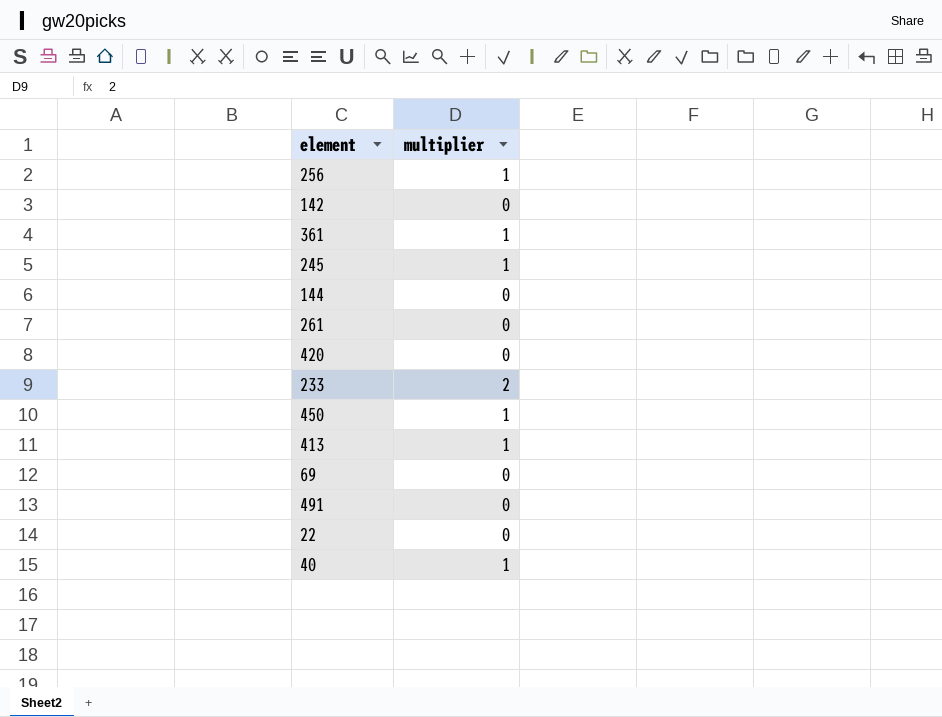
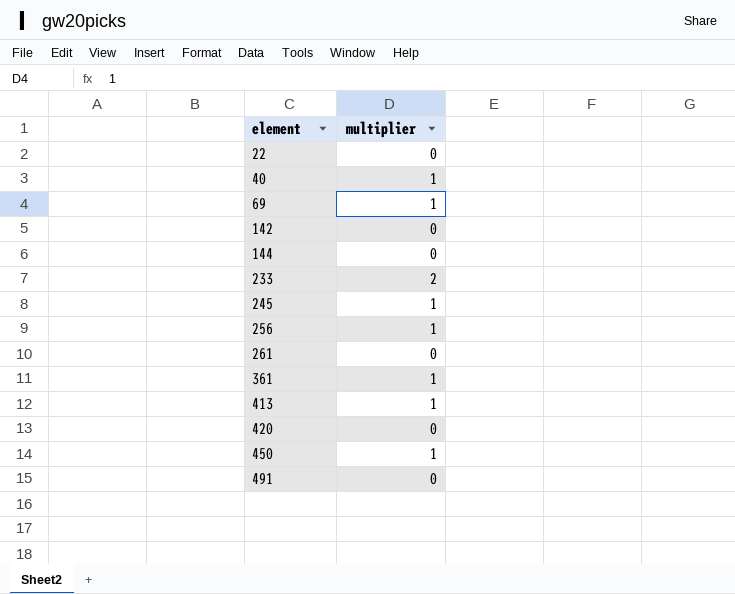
row order: none -> element ascending
69 | multiplier: 0 -> 1

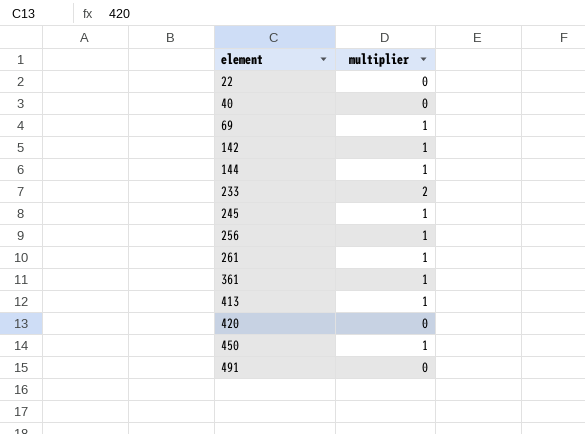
40 | multiplier: 1 -> 0
142 | multiplier: 0 -> 1
144 | multiplier: 0 -> 1
261 | multiplier: 0 -> 1

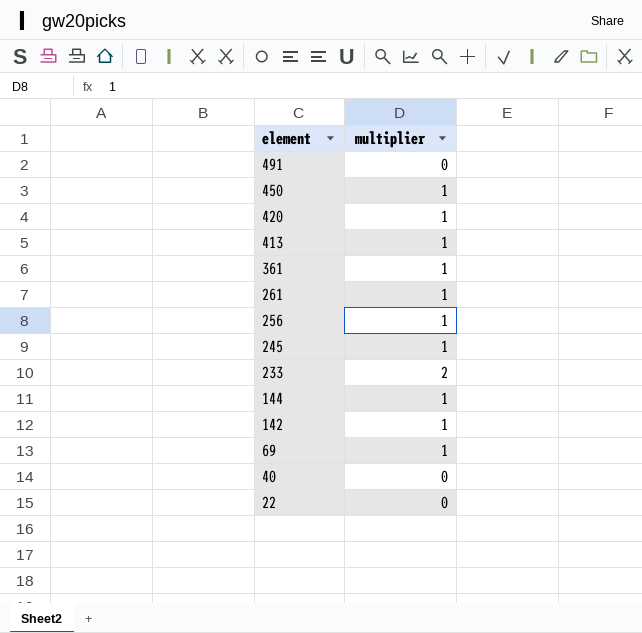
row order: element ascending -> element descending
420 | multiplier: 0 -> 1

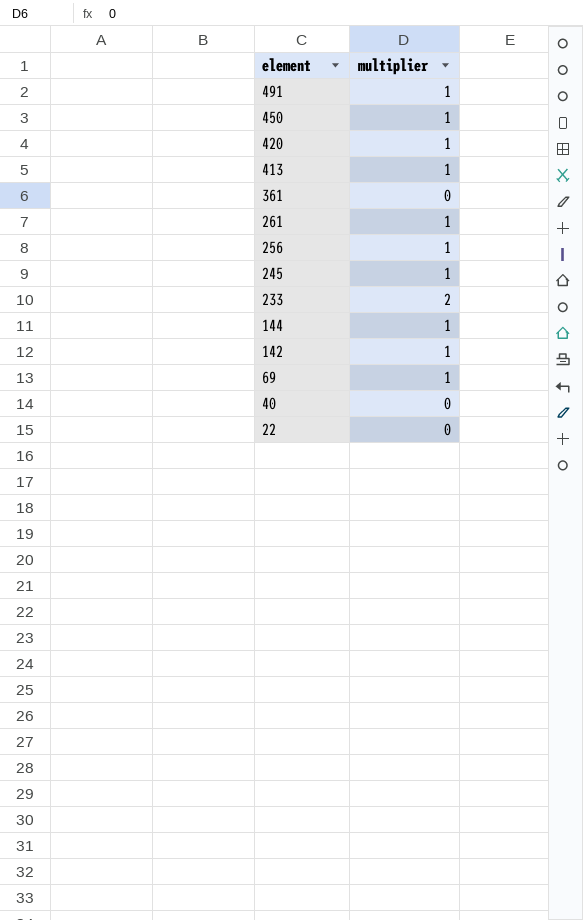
491 | multiplier: 0 -> 1
361 | multiplier: 1 -> 0

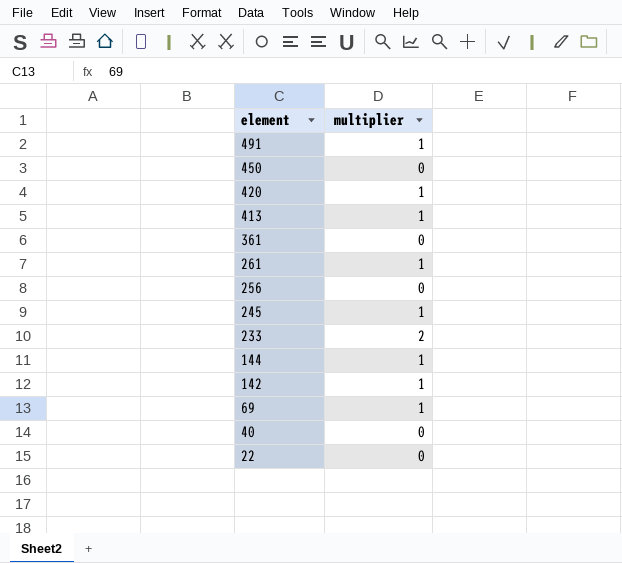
450 | multiplier: 1 -> 0
256 | multiplier: 1 -> 0

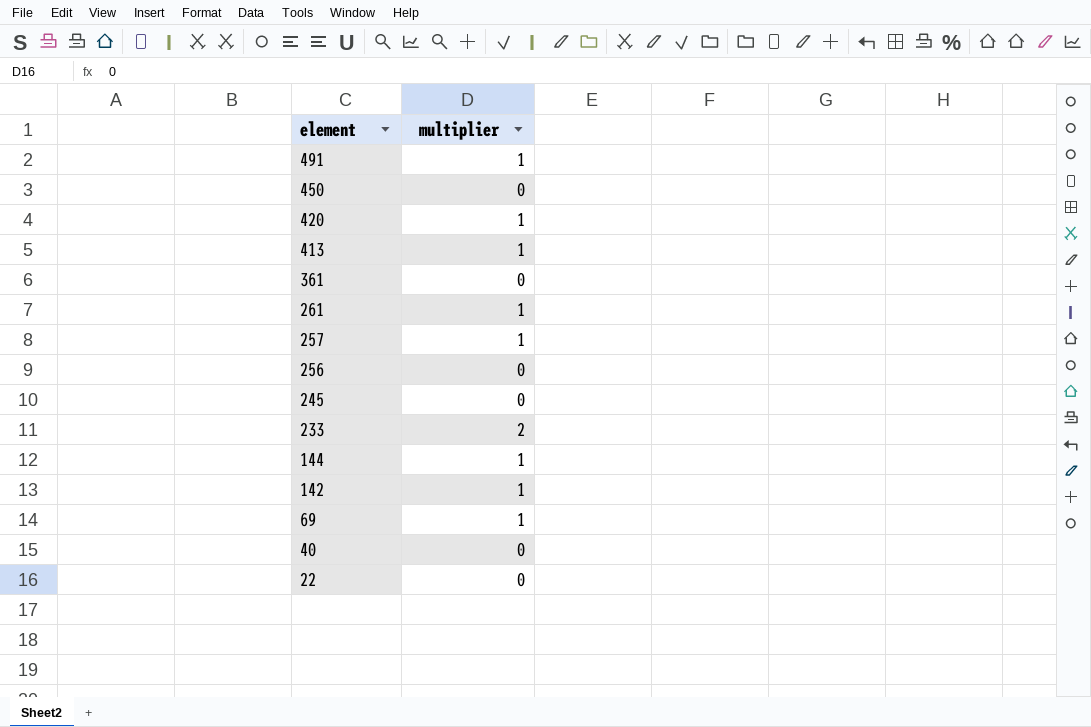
row 257: none -> 1
245 | multiplier: 1 -> 0

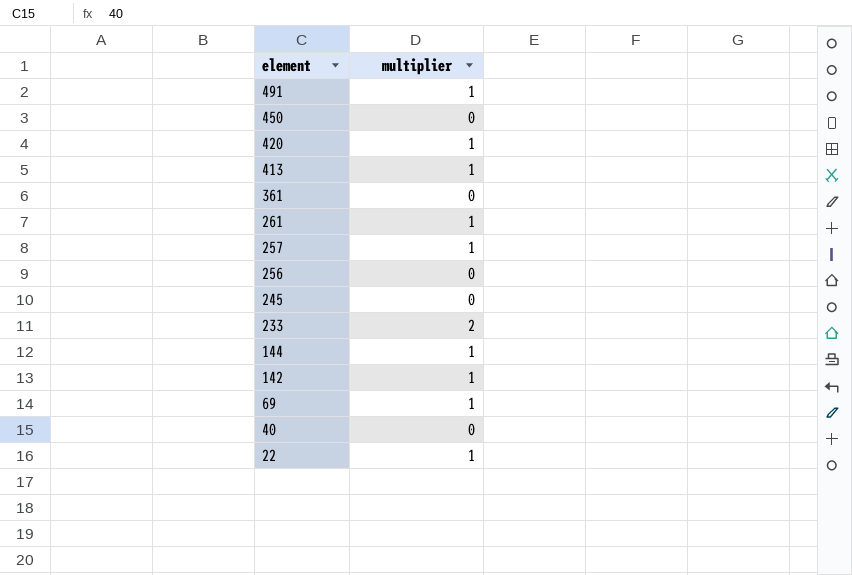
22 | multiplier: 0 -> 1

